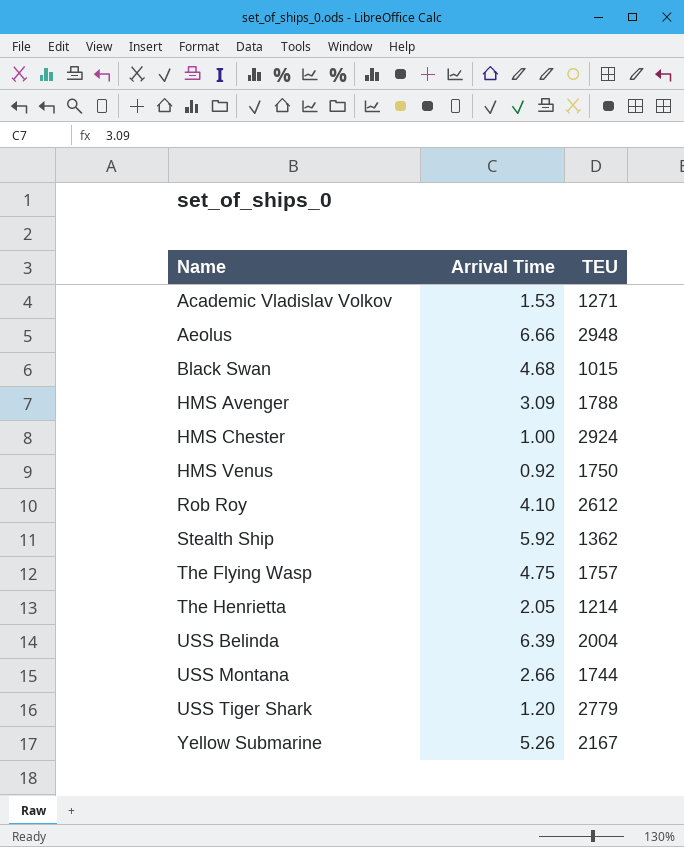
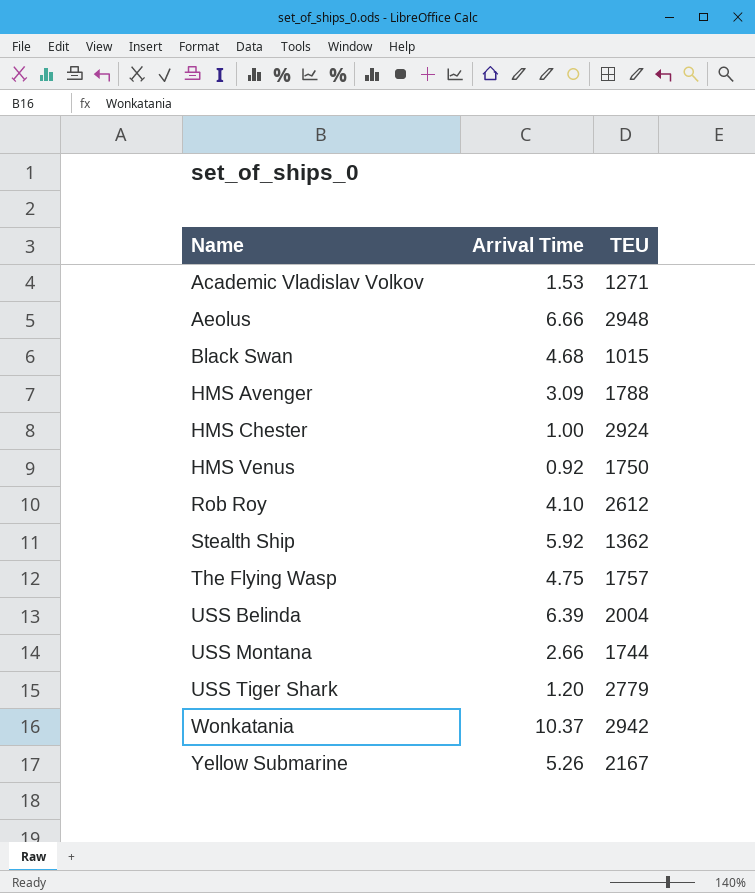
row The Henrietta: 2.05 | 1214 -> none
row Wonkatania: none -> 10.37 | 2942

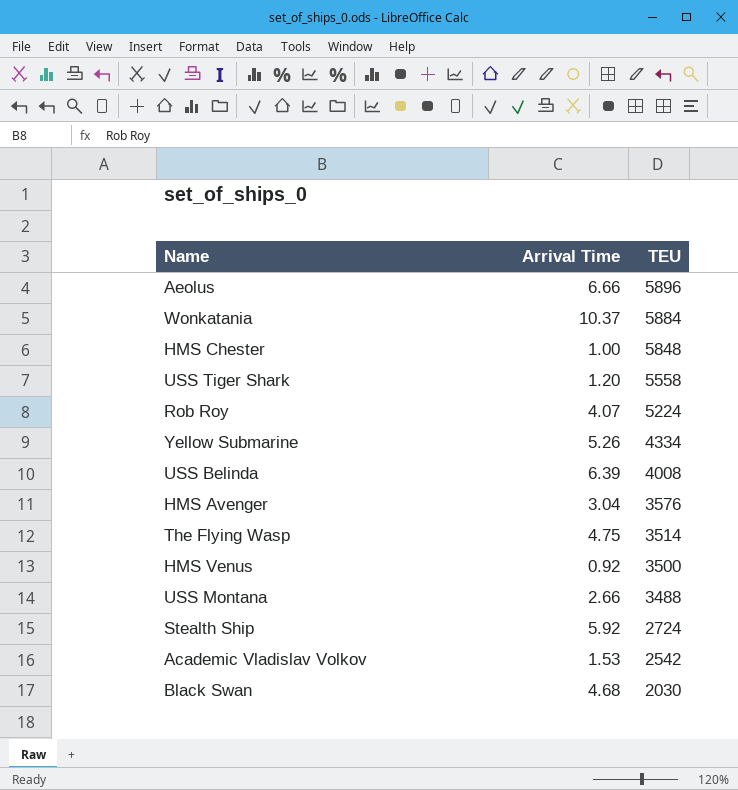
row order: Name ascending -> TEU descending
Aeolus | TEU: 2948 -> 5896
Wonkatania | TEU: 2942 -> 5884
HMS Chester | TEU: 2924 -> 5848
USS Tiger Shark | TEU: 2779 -> 5558
Rob Roy | Arrival Time: 4.10 -> 4.07
Rob Roy | TEU: 2612 -> 5224
Yellow Submarine | TEU: 2167 -> 4334
USS Belinda | TEU: 2004 -> 4008
HMS Avenger | Arrival Time: 3.09 -> 3.04
HMS Avenger | TEU: 1788 -> 3576
The Flying Wasp | TEU: 1757 -> 3514
HMS Venus | TEU: 1750 -> 3500
USS Montana | TEU: 1744 -> 3488
Stealth Ship | TEU: 1362 -> 2724
Academic Vladislav Volkov | TEU: 1271 -> 2542
Black Swan | TEU: 1015 -> 2030

